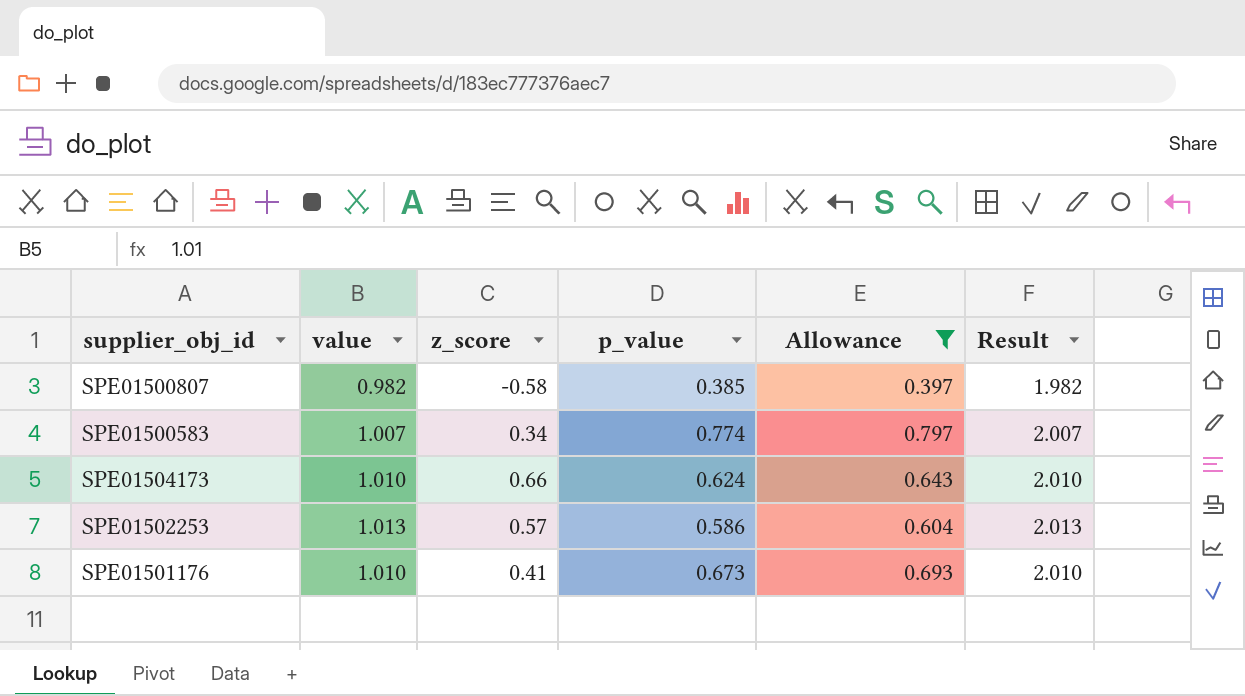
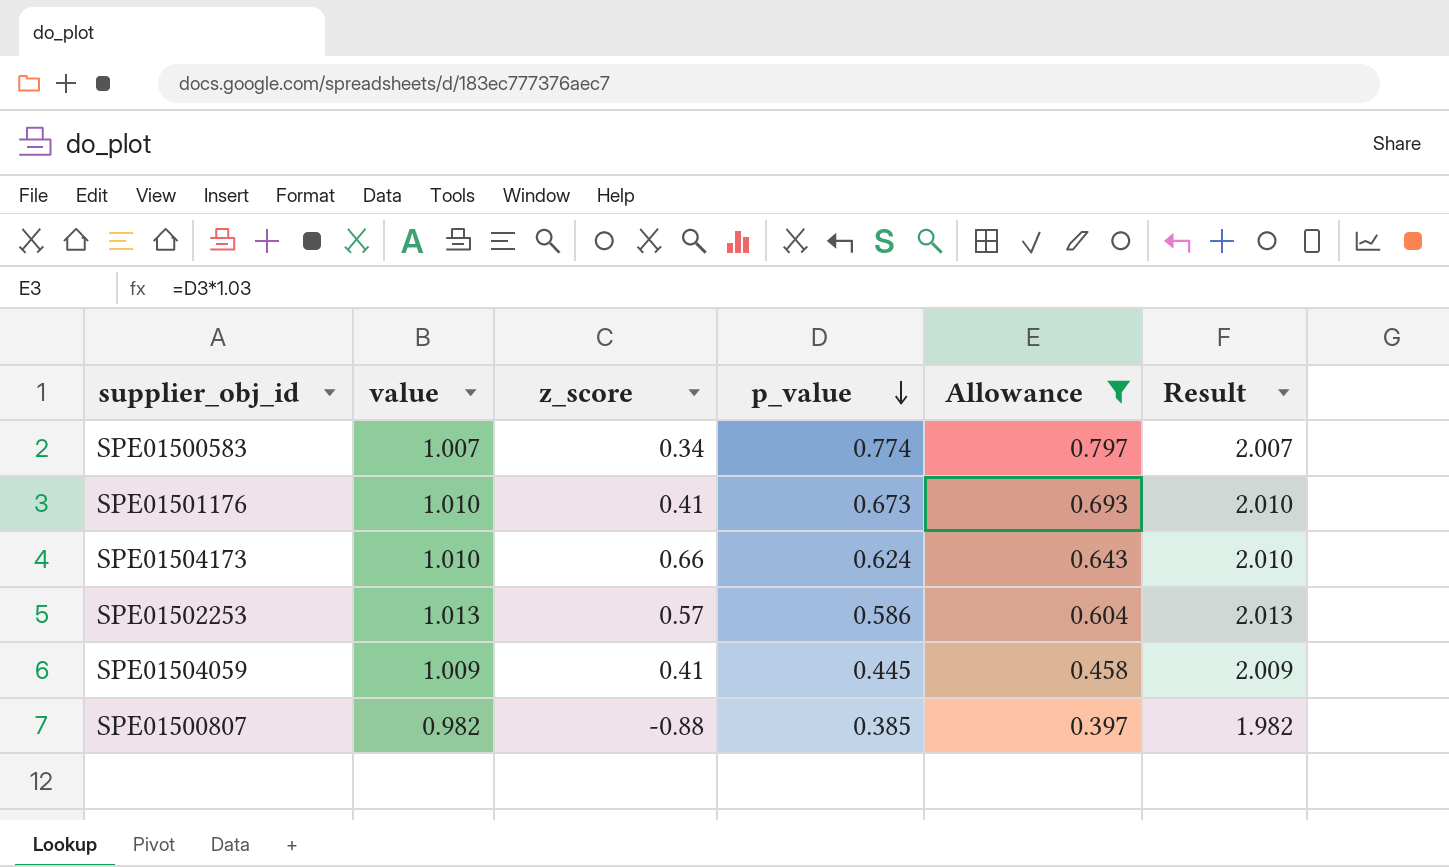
row order: none -> p_value descending
row SPE01504059: none -> 1.009 | 0.41 | 0.445 | 0.458 | 2.009
SPE01500807 | z_score: -0.58 -> -0.88

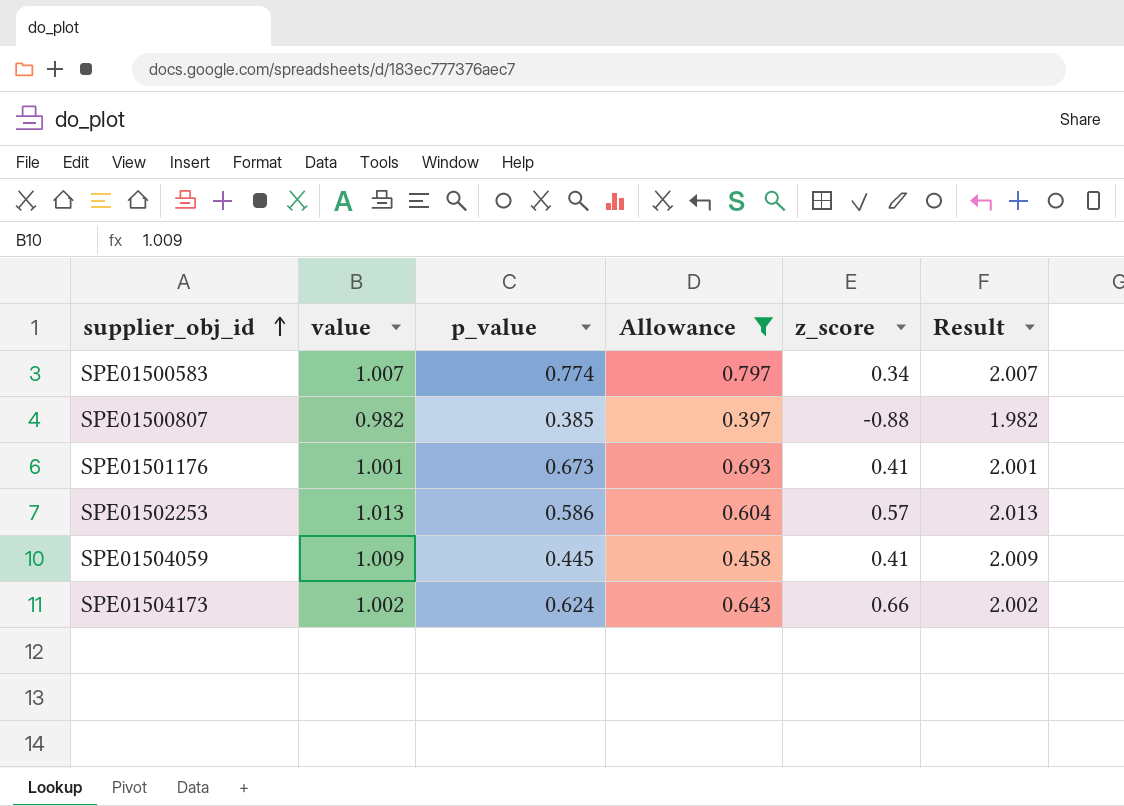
row order: p_value descending -> supplier_obj_id ascending
column z_score | position: 3 -> 5
SPE01501176 | value: 1.010 -> 1.001
SPE01501176 | Result: 2.010 -> 2.001
SPE01504173 | value: 1.010 -> 1.002
SPE01504173 | Result: 2.010 -> 2.002

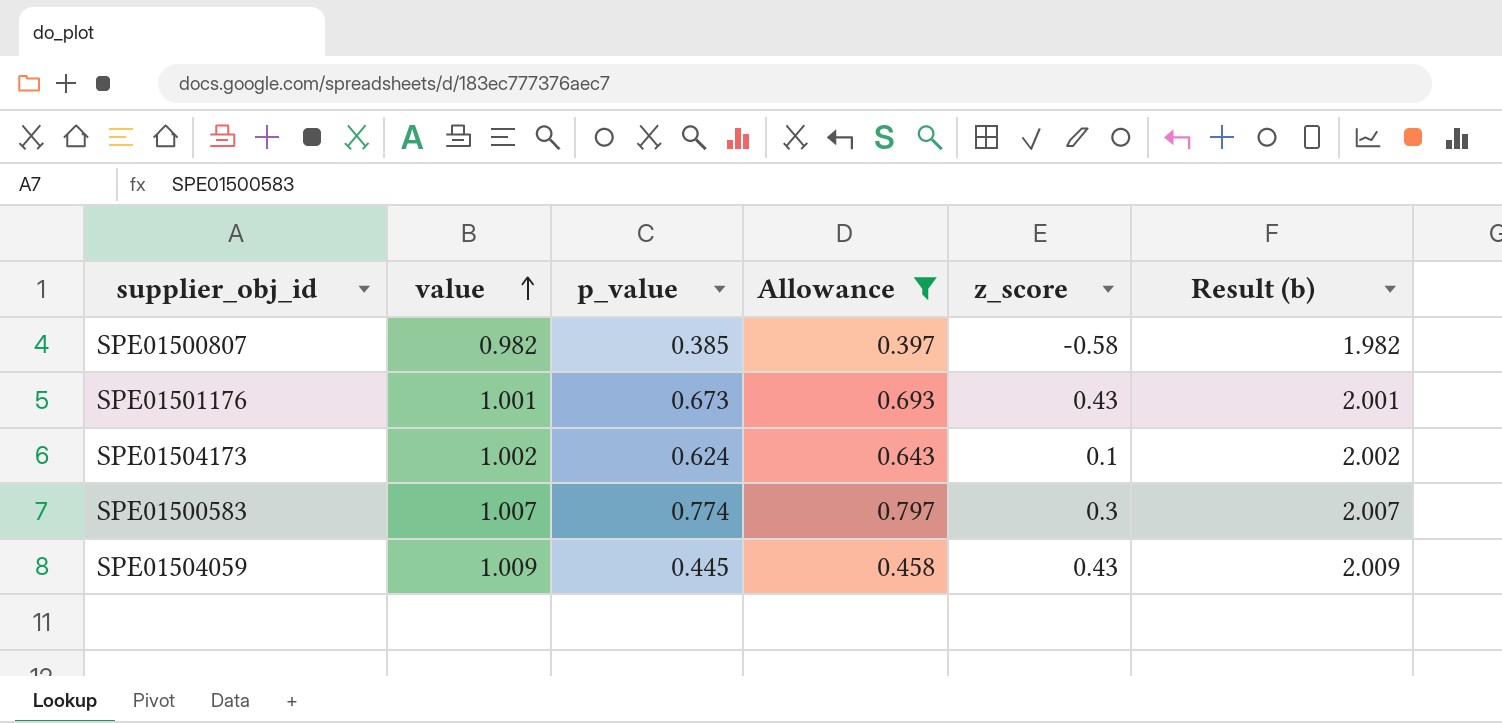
row order: supplier_obj_id ascending -> value ascending
column name: Result -> Result (b)
row SPE01502253: 1.013 | 0.586 | 0.604 | 0.57 | 2.013 -> none
SPE01500807 | z_score: -0.88 -> -0.58
SPE01501176 | z_score: 0.41 -> 0.43
SPE01504173 | z_score: 0.66 -> 0.1
SPE01500583 | z_score: 0.34 -> 0.3
SPE01504059 | z_score: 0.41 -> 0.43

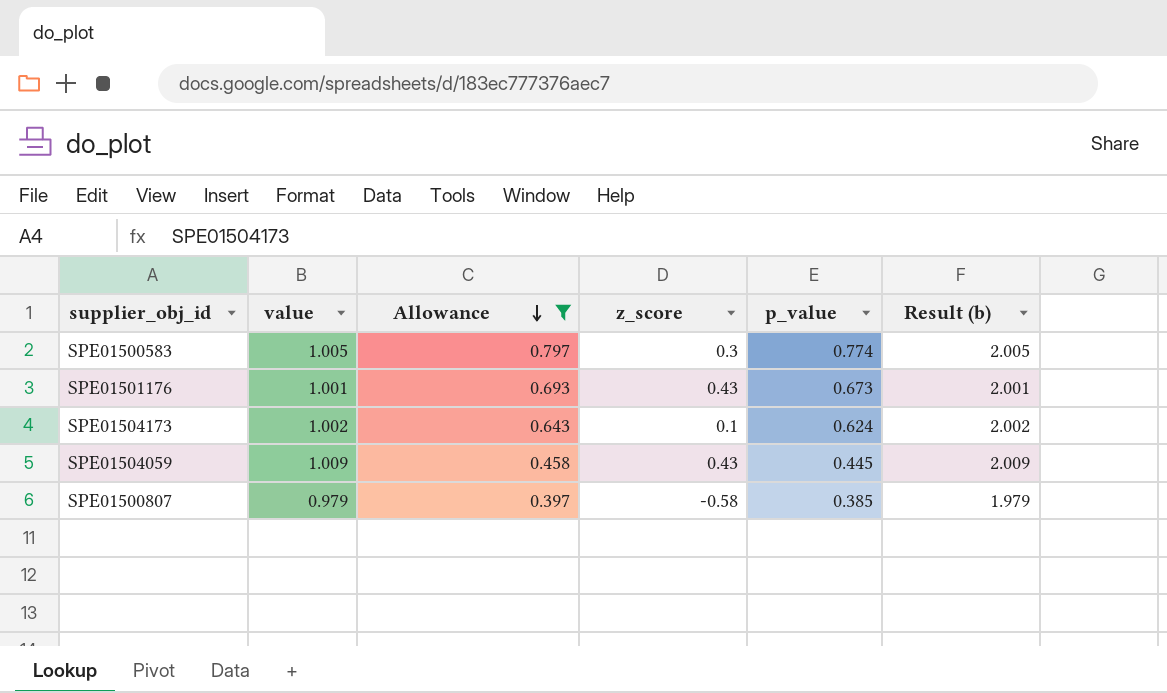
row order: value ascending -> Allowance descending
column p_value | position: 3 -> 5
SPE01500583 | value: 1.007 -> 1.005
SPE01500583 | Result (b): 2.007 -> 2.005
SPE01500807 | value: 0.982 -> 0.979
SPE01500807 | Result (b): 1.982 -> 1.979

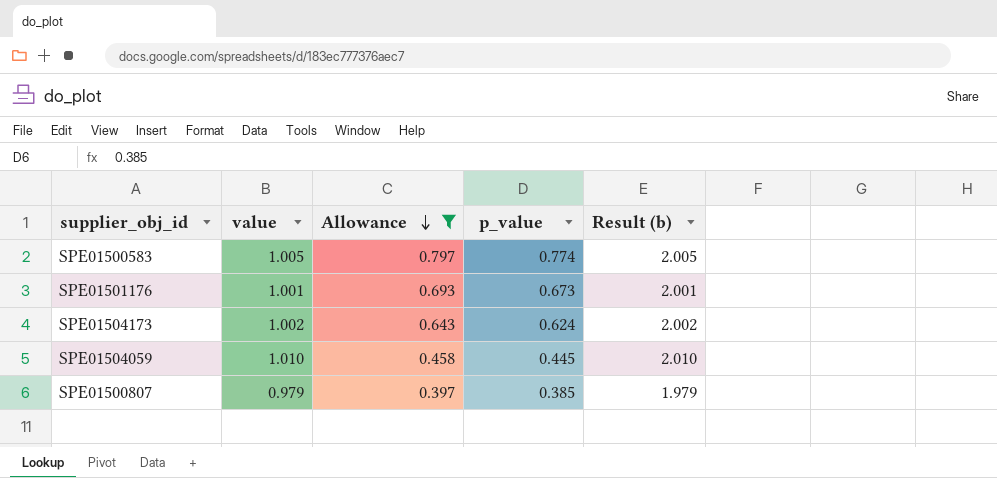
column z_score | position: 4 -> none
SPE01504059 | value: 1.009 -> 1.010
SPE01504059 | Result (b): 2.009 -> 2.010

